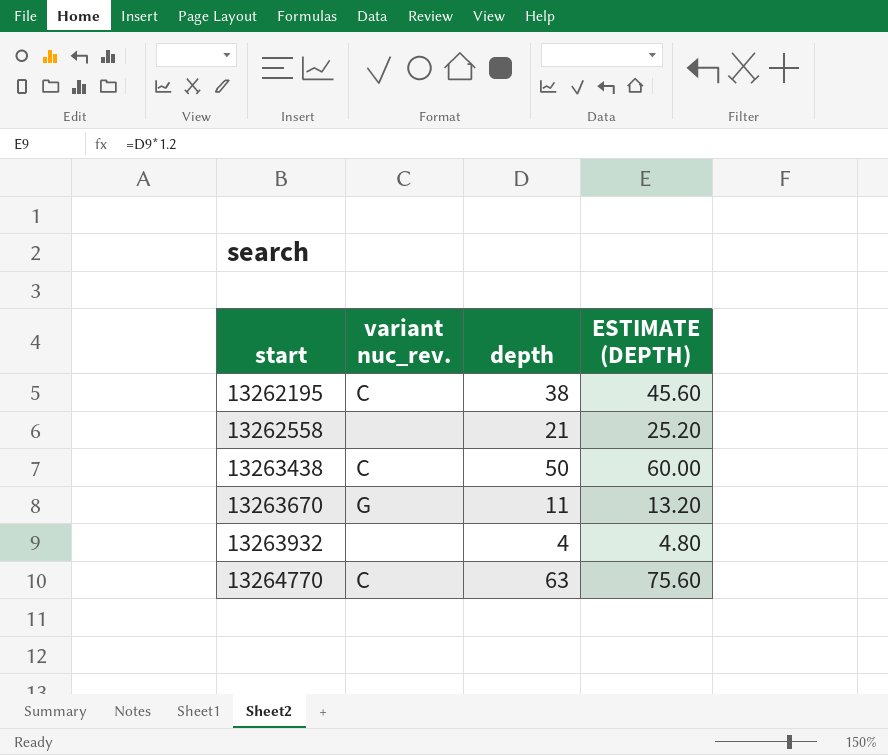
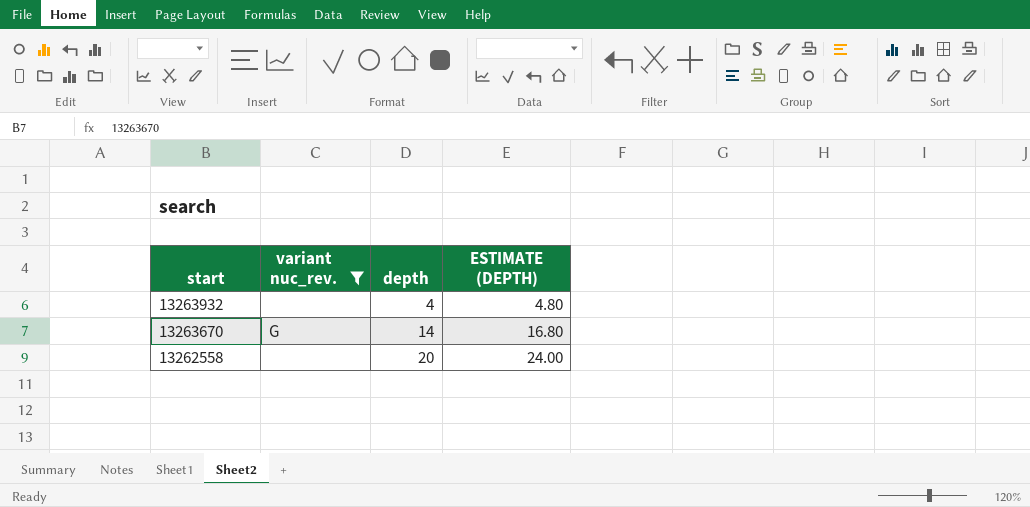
filter: none -> variant nuc_rev. != C
row order: start ascending -> start descending
13263670 | depth: 11 -> 14
13263670 | ESTIMATE (DEPTH): 13.20 -> 16.80
13262558 | depth: 21 -> 20
13262558 | ESTIMATE (DEPTH): 25.20 -> 24.00

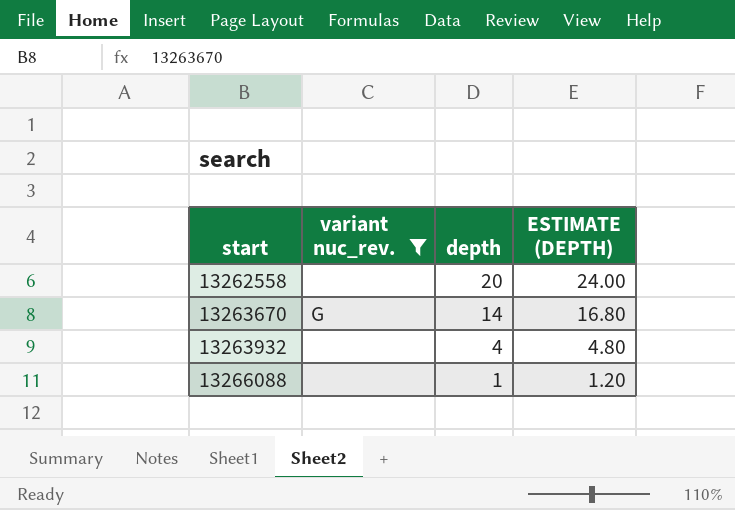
row order: start descending -> start ascending
row 13266088: none -> none | 1 | 1.20

